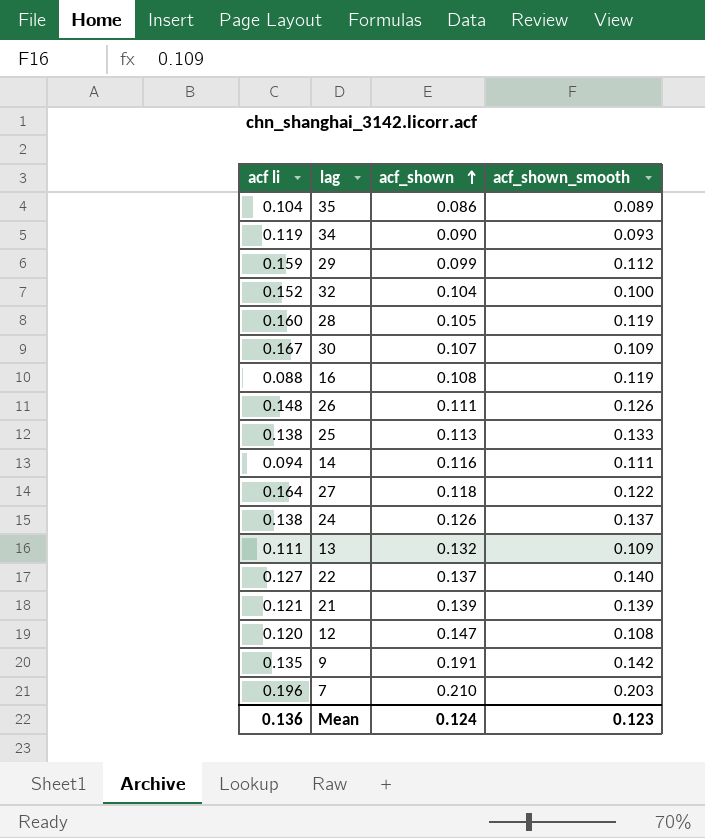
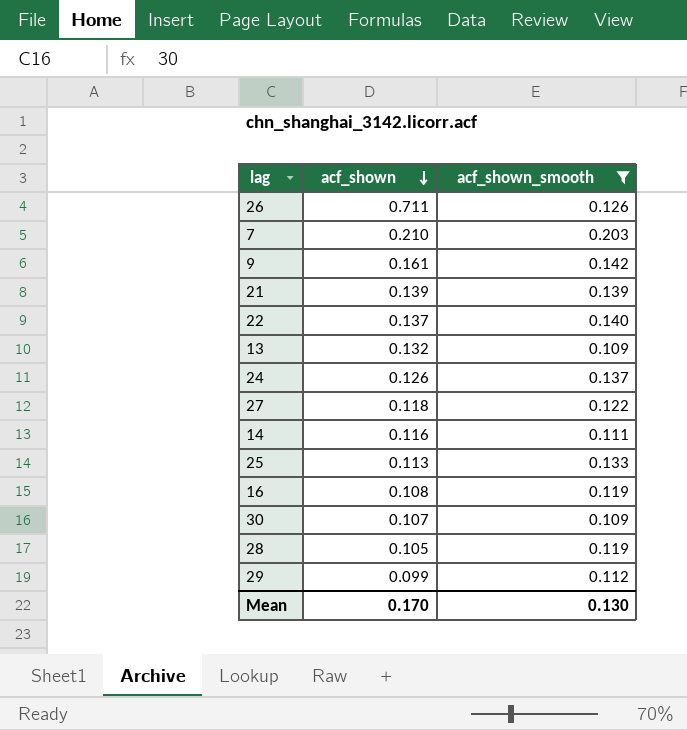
filter: none -> acf_shown_smooth >= 0.109
row order: acf_shown ascending -> acf_shown descending
column acf li | position: 1 -> none
26 | acf_shown: 0.111 -> 0.711
9 | acf_shown: 0.191 -> 0.161
Mean | acf_shown: 0.124 -> 0.170
Mean | acf_shown_smooth: 0.123 -> 0.130

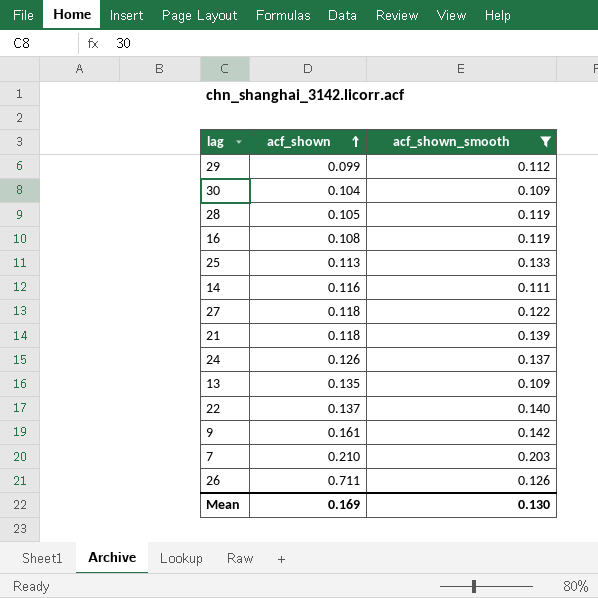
row order: acf_shown descending -> acf_shown ascending
30 | acf_shown: 0.107 -> 0.104
21 | acf_shown: 0.139 -> 0.118
13 | acf_shown: 0.132 -> 0.135
Mean | acf_shown: 0.170 -> 0.169

